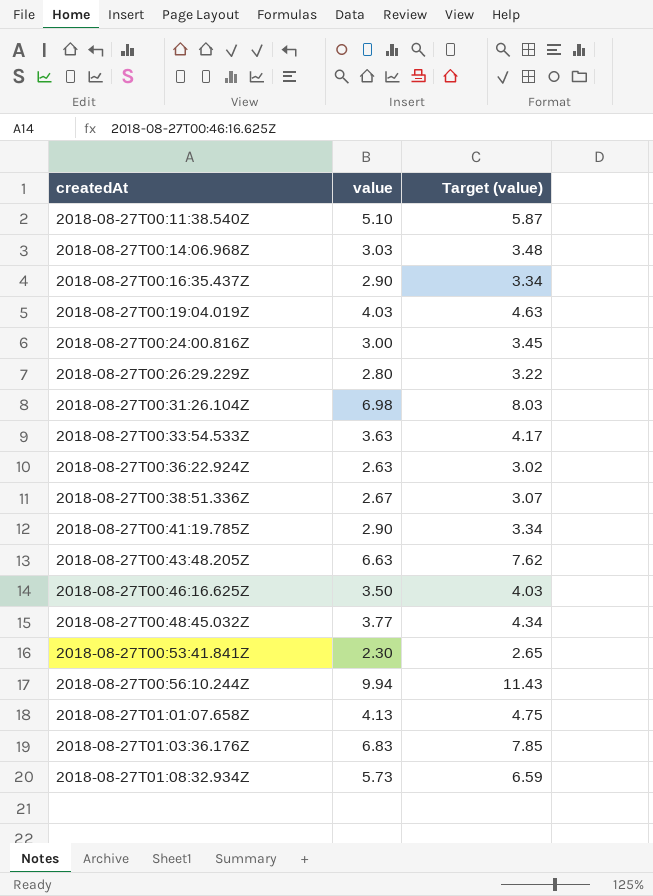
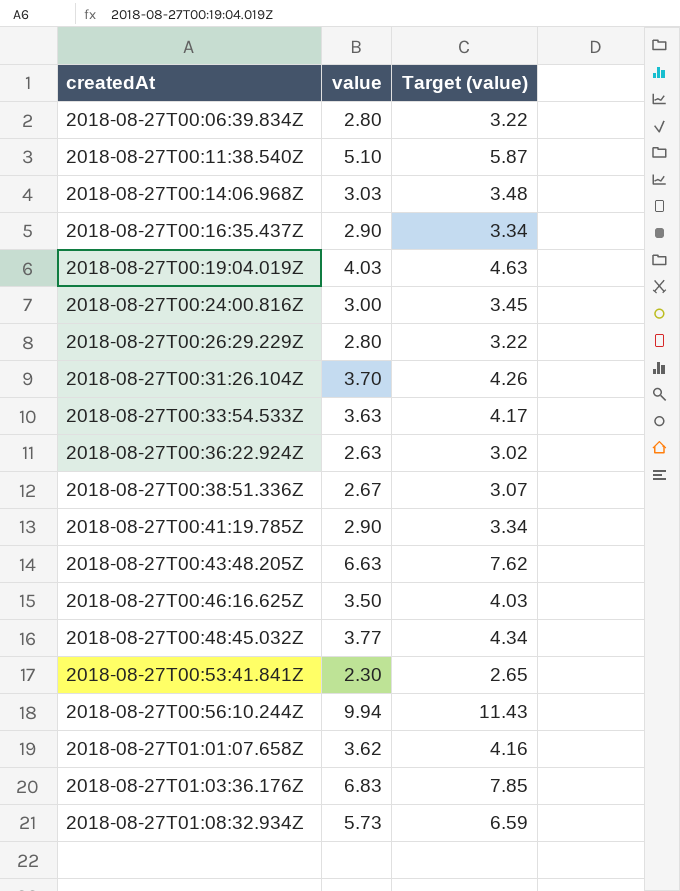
row 2018-08-27T00:06:39.834Z: none -> 2.80 | 3.22
2018-08-27T00:31:26.104Z | value: 6.98 -> 3.70
2018-08-27T00:31:26.104Z | Target (value): 8.03 -> 4.26
2018-08-27T01:01:07.658Z | value: 4.13 -> 3.62
2018-08-27T01:01:07.658Z | Target (value): 4.75 -> 4.16

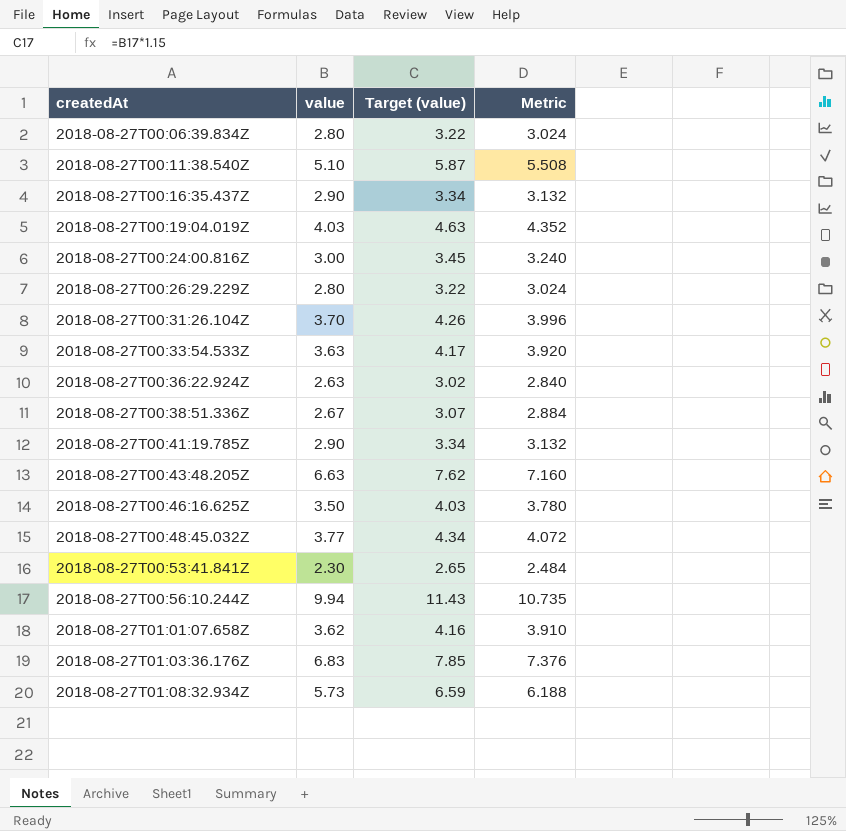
column Metric | formula: none -> [value] * 1.08
row 2018-08-27T00:14:06.968Z: 3.03 | 3.48 -> none

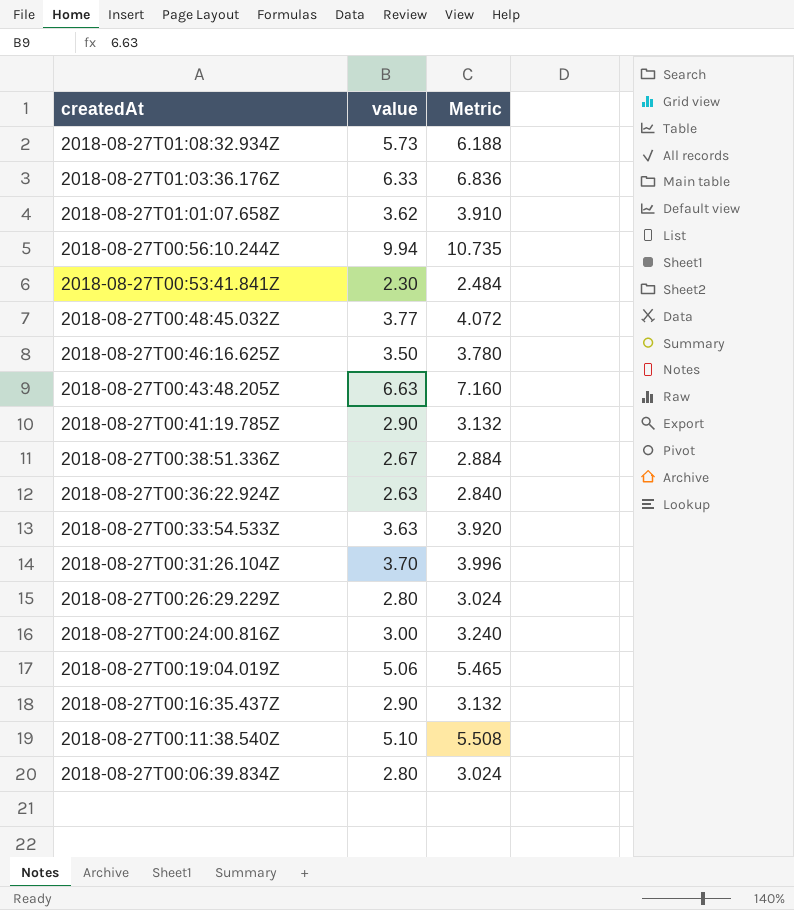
row order: createdAt ascending -> createdAt descending
column Target (value) | formula: [value] * 1.15 -> none
2018-08-27T01:03:36.176Z | value: 6.83 -> 6.33
2018-08-27T01:03:36.176Z | Metric: 7.376 -> 6.836
2018-08-27T00:19:04.019Z | value: 4.03 -> 5.06
2018-08-27T00:19:04.019Z | Metric: 4.352 -> 5.465

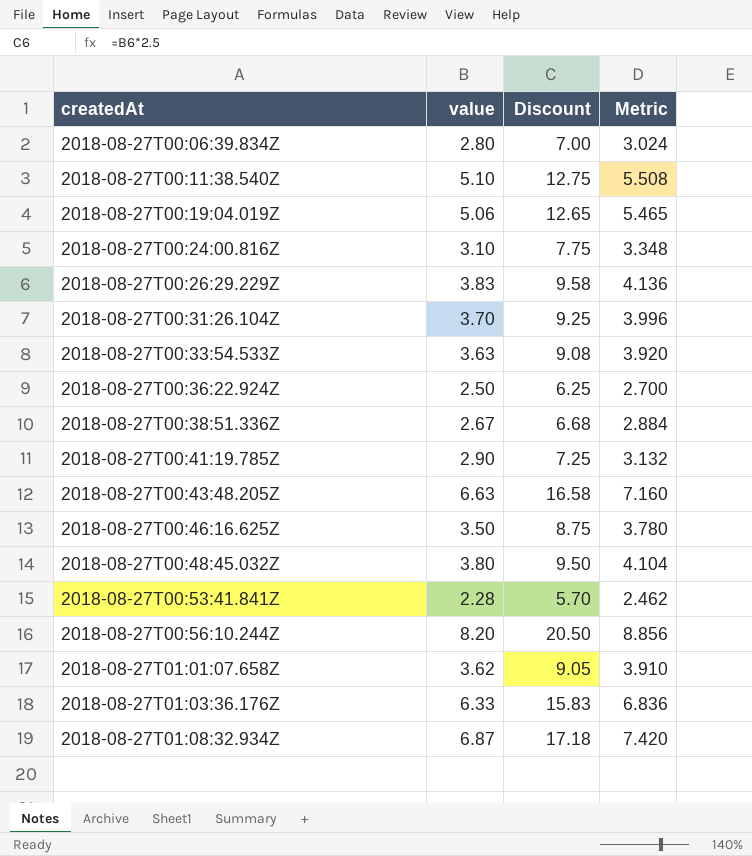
row order: createdAt descending -> createdAt ascending
column Discount | formula: none -> [value] * 2.5
row 2018-08-27T00:16:35.437Z: 2.90 | 3.132 -> none
2018-08-27T00:24:00.816Z | value: 3.00 -> 3.10
2018-08-27T00:24:00.816Z | Metric: 3.240 -> 3.348
2018-08-27T00:26:29.229Z | value: 2.80 -> 3.83
2018-08-27T00:26:29.229Z | Metric: 3.024 -> 4.136
2018-08-27T00:36:22.924Z | value: 2.63 -> 2.50
2018-08-27T00:36:22.924Z | Metric: 2.840 -> 2.700
2018-08-27T00:48:45.032Z | value: 3.77 -> 3.80
2018-08-27T00:48:45.032Z | Metric: 4.072 -> 4.104
2018-08-27T00:53:41.841Z | value: 2.30 -> 2.28
2018-08-27T00:53:41.841Z | Metric: 2.484 -> 2.462
2018-08-27T00:56:10.244Z | value: 9.94 -> 8.20
2018-08-27T00:56:10.244Z | Metric: 10.735 -> 8.856
2018-08-27T01:08:32.934Z | value: 5.73 -> 6.87
2018-08-27T01:08:32.934Z | Metric: 6.188 -> 7.420

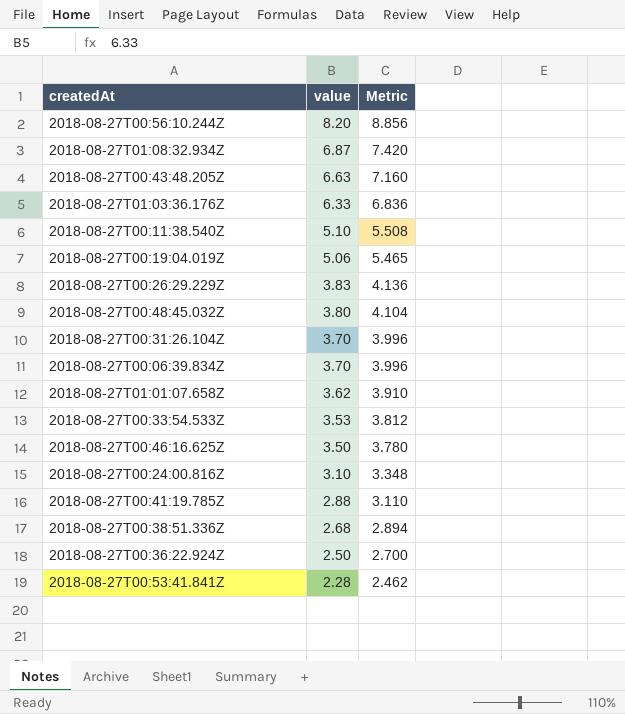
row order: createdAt ascending -> value descending
column Discount | formula: [value] * 2.5 -> none
2018-08-27T00:06:39.834Z | value: 2.80 -> 3.70
2018-08-27T00:06:39.834Z | Metric: 3.024 -> 3.996
2018-08-27T00:33:54.533Z | value: 3.63 -> 3.53
2018-08-27T00:33:54.533Z | Metric: 3.920 -> 3.812
2018-08-27T00:41:19.785Z | value: 2.90 -> 2.88
2018-08-27T00:41:19.785Z | Metric: 3.132 -> 3.110
2018-08-27T00:38:51.336Z | value: 2.67 -> 2.68
2018-08-27T00:38:51.336Z | Metric: 2.884 -> 2.894

